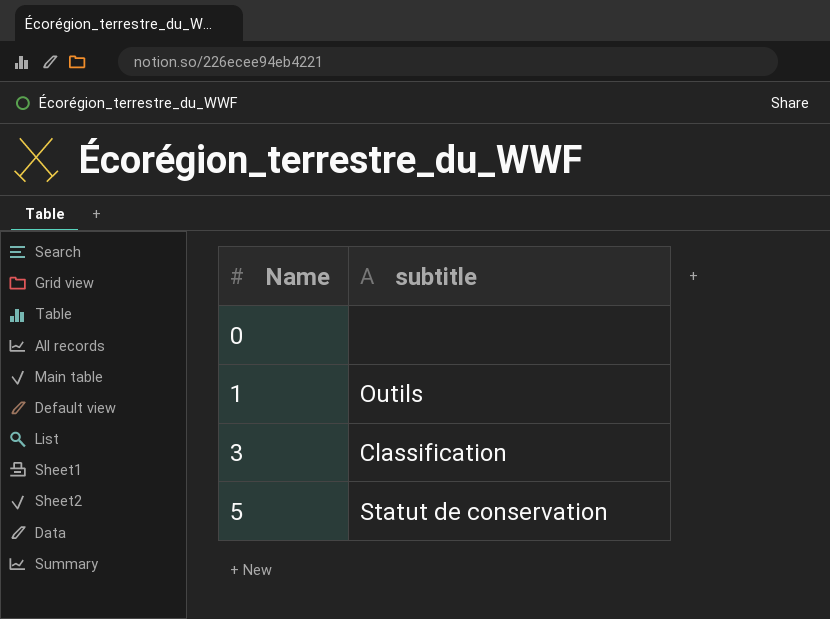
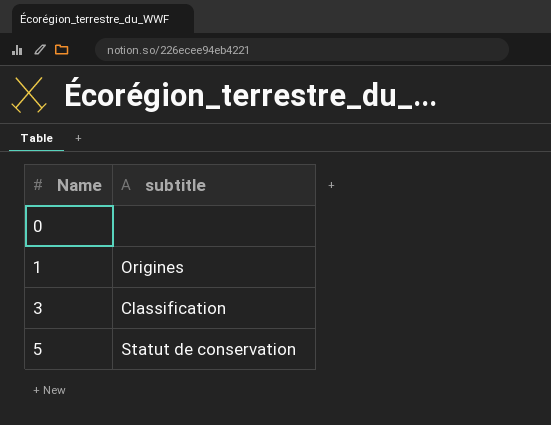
1 | subtitle: Outils -> Origines

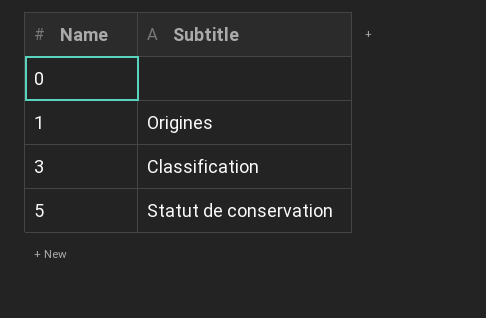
column name: subtitle -> Subtitle

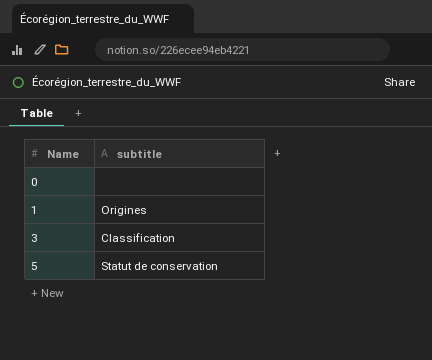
column name: Subtitle -> subtitle

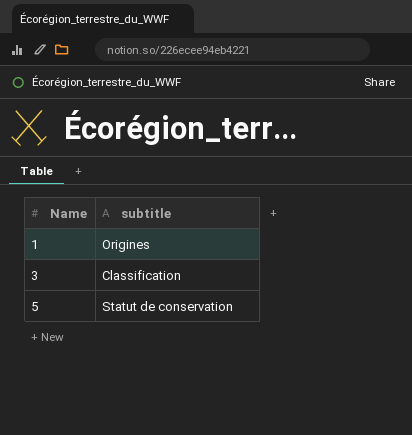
row 0: none -> none

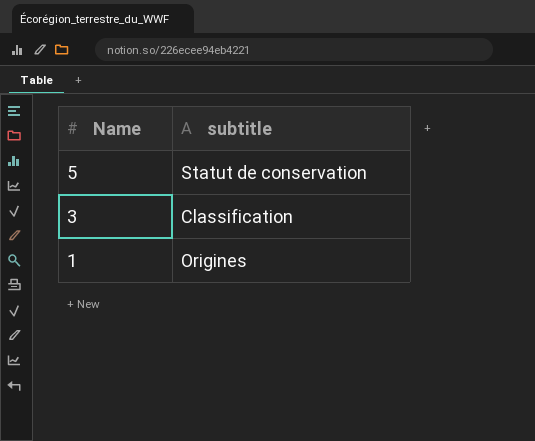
row order: Name ascending -> Name descending

